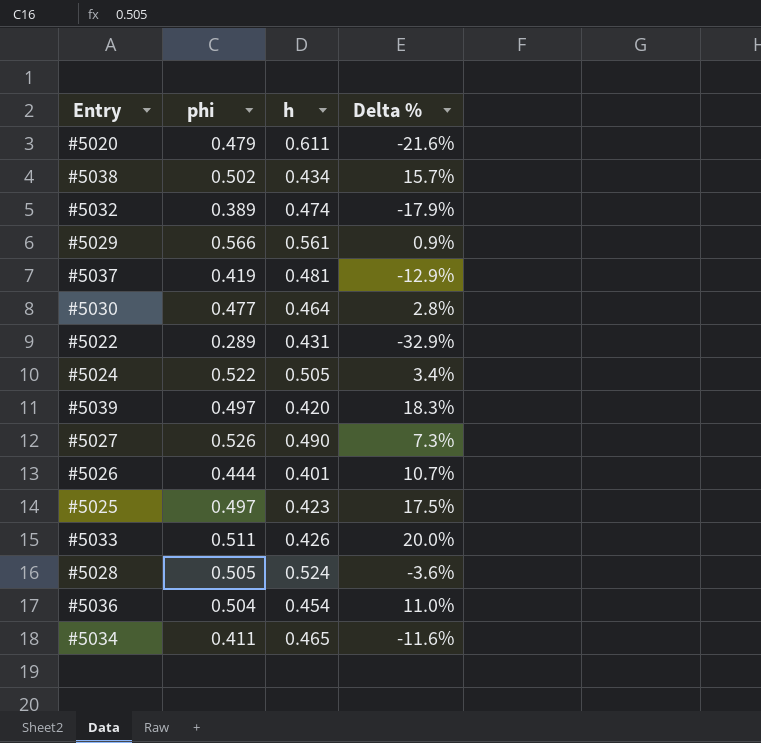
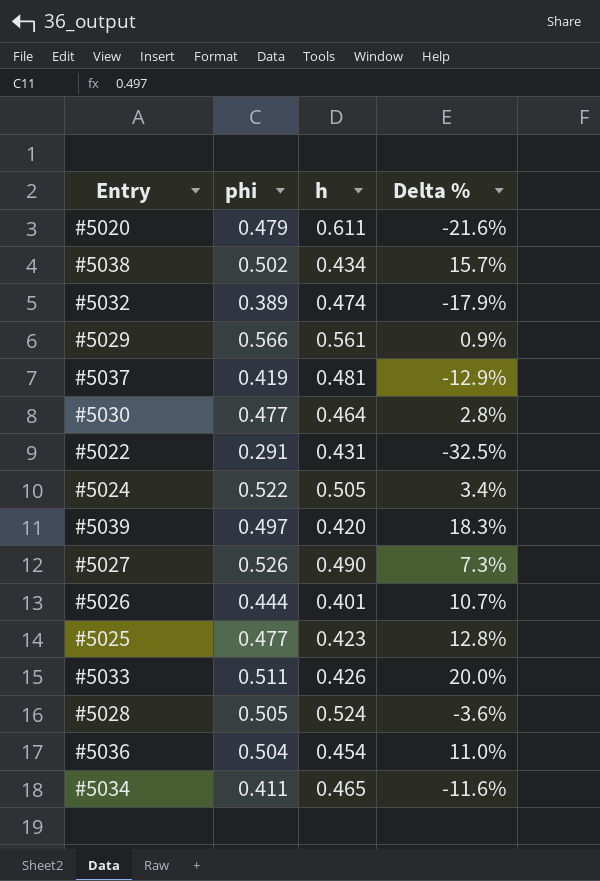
#5022 | phi: 0.289 -> 0.291
#5022 | Delta %: -32.9% -> -32.5%
#5025 | phi: 0.497 -> 0.477
#5025 | Delta %: 17.5% -> 12.8%

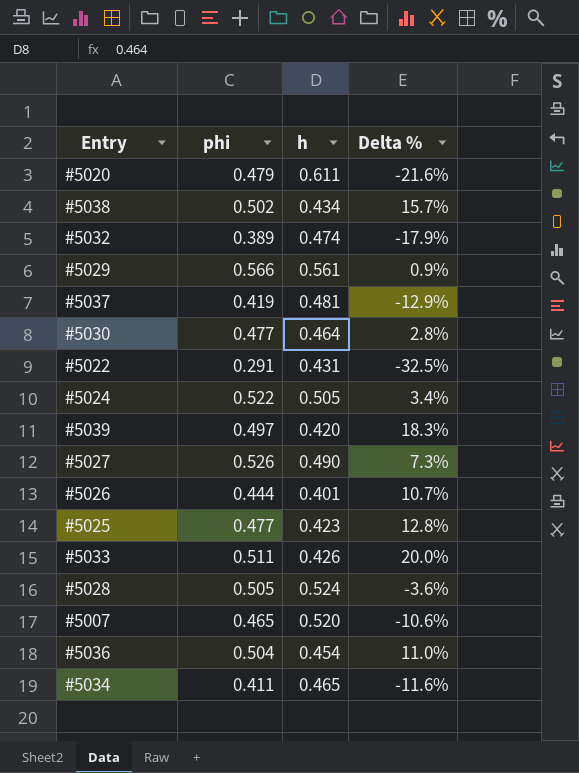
row #5007: none -> 0.465 | 0.520 | -10.6%

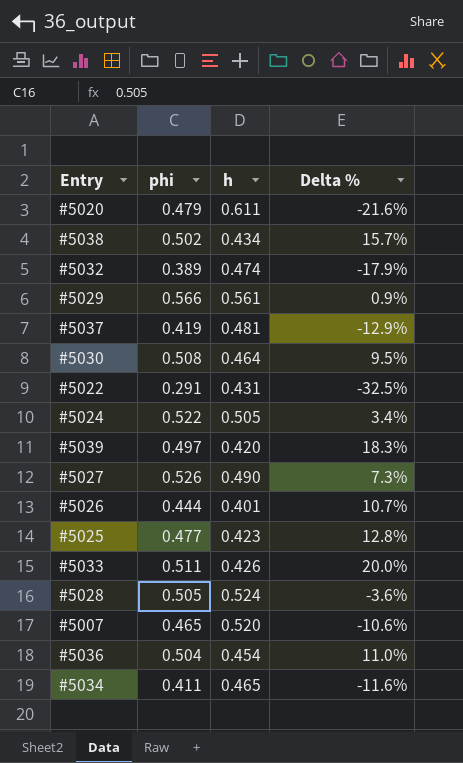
#5030 | phi: 0.477 -> 0.508
#5030 | Delta %: 2.8% -> 9.5%

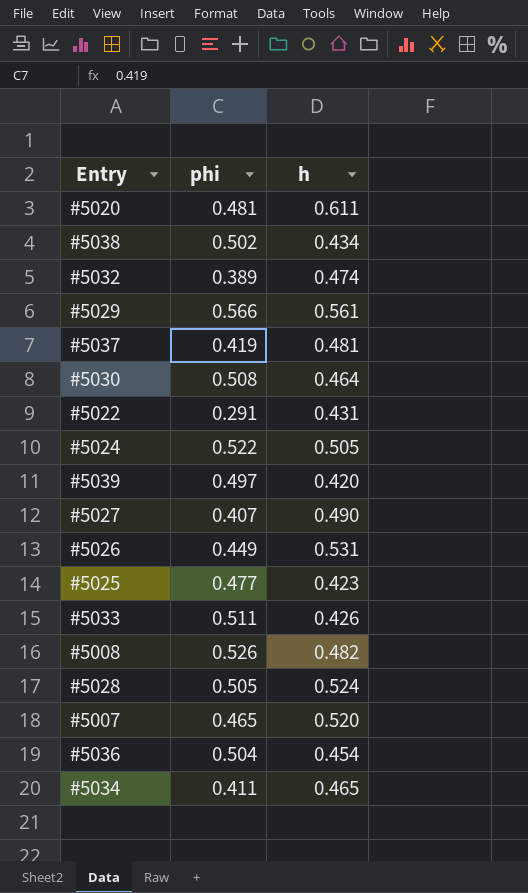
column Delta % | formula: ([phi] - [h]) / [h] -> none
#5020 | phi: 0.479 -> 0.481
#5027 | phi: 0.526 -> 0.407
#5026 | phi: 0.444 -> 0.449
#5026 | h: 0.401 -> 0.531
row #5008: none -> 0.526 | 0.482

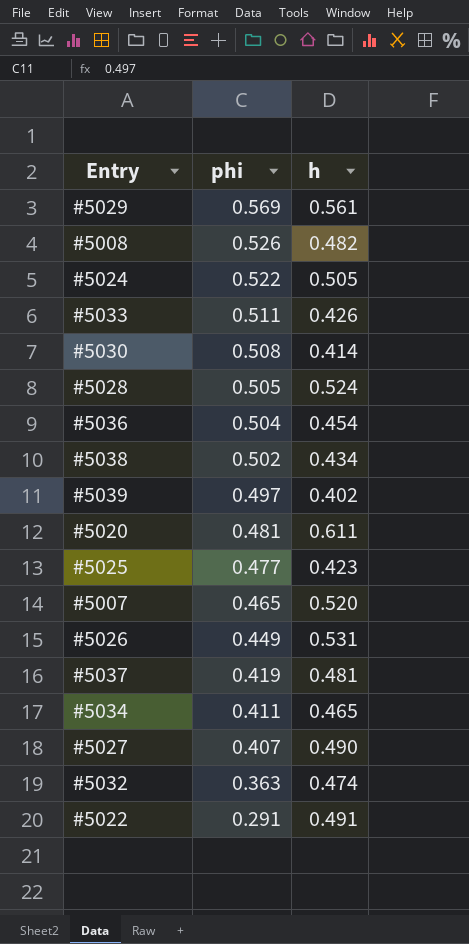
row order: none -> phi descending
#5029 | phi: 0.566 -> 0.569
#5030 | h: 0.464 -> 0.414
#5039 | h: 0.420 -> 0.402
#5032 | phi: 0.389 -> 0.363
#5022 | h: 0.431 -> 0.491

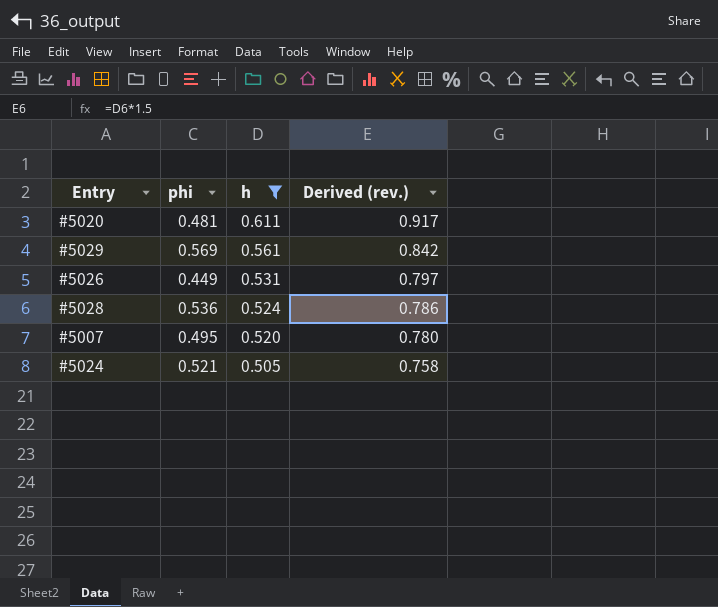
filter: none -> h >= 0.505
row order: phi descending -> h descending
column Derived (rev.) | formula: none -> [h] * 1.5
#5028 | phi: 0.505 -> 0.536
#5007 | phi: 0.465 -> 0.495
#5024 | phi: 0.522 -> 0.521

